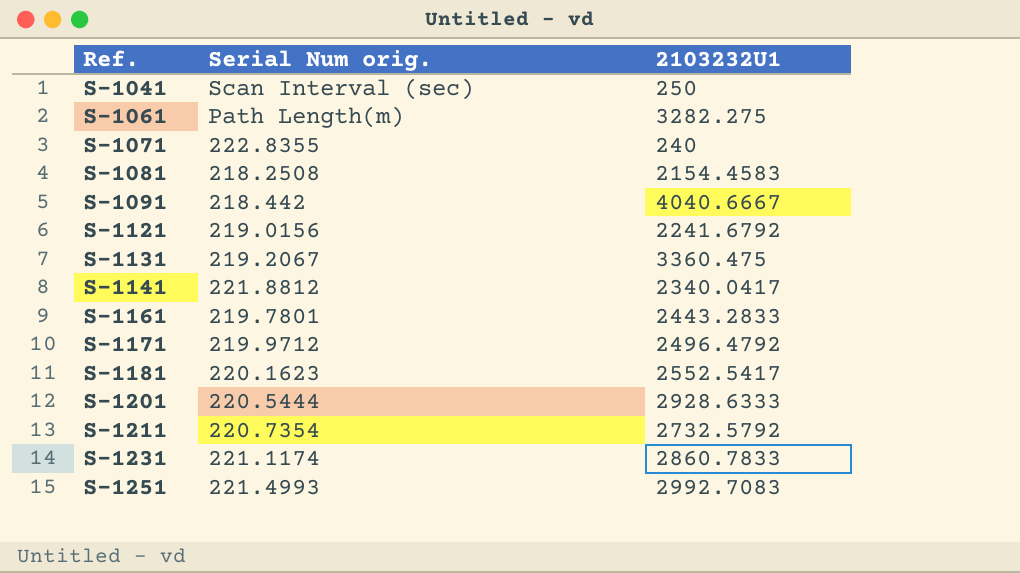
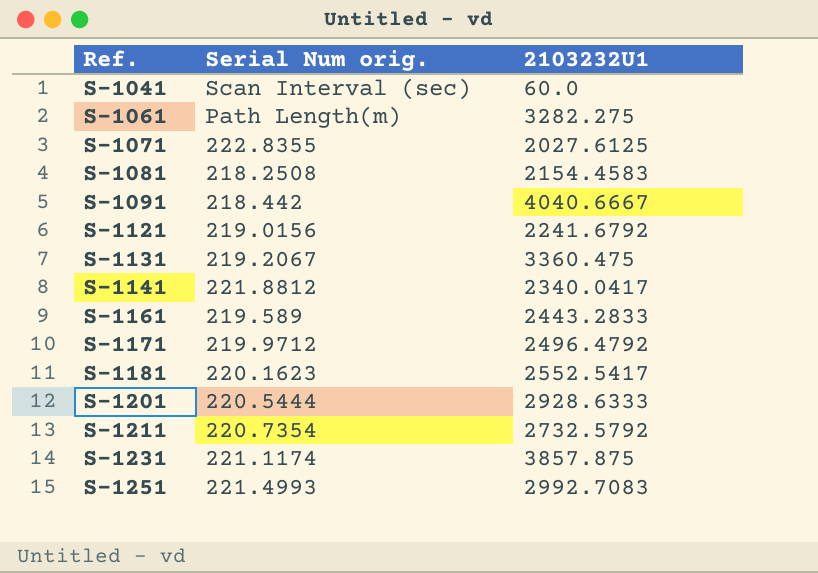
S-1041 | 2103232U1: 250 -> 60.0
S-1071 | 2103232U1: 240 -> 2027.6125
S-1161 | Serial Num orig.: 219.7801 -> 219.589
S-1231 | 2103232U1: 2860.7833 -> 3857.875

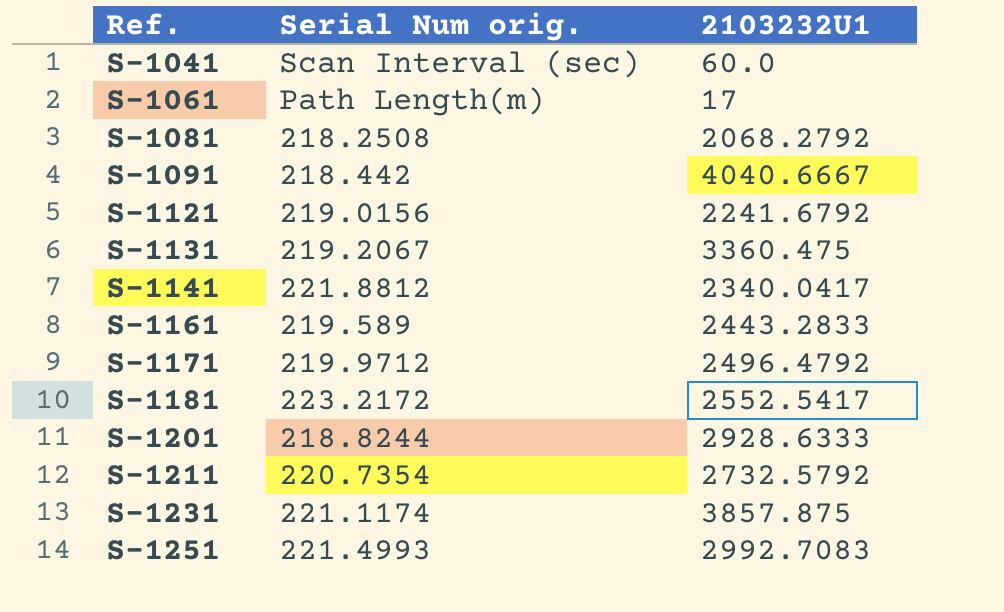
row S-1071: 222.8355 | 2027.6125 -> none
S-1061 | 2103232U1: 3282.275 -> 17
S-1081 | 2103232U1: 2154.4583 -> 2068.2792
S-1181 | Serial Num orig.: 220.1623 -> 223.2172
S-1201 | Serial Num orig.: 220.5444 -> 218.8244

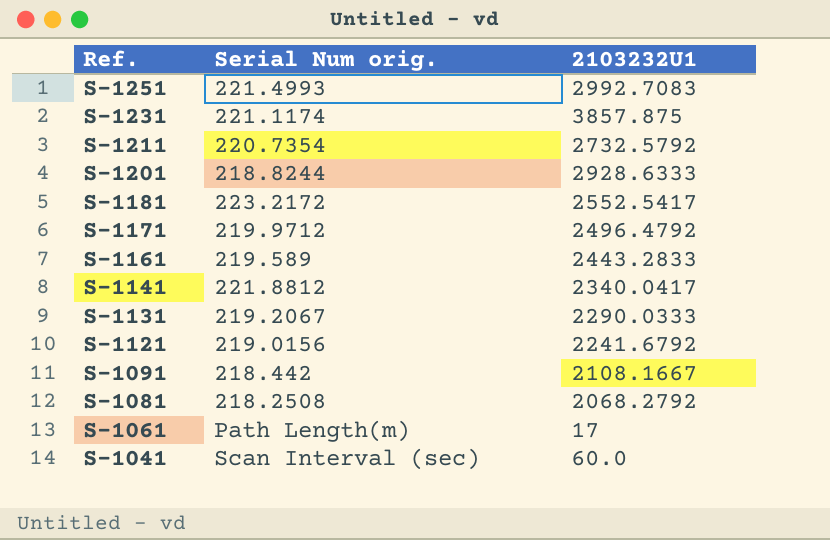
row order: Ref. ascending -> Ref. descending
S-1131 | 2103232U1: 3360.475 -> 2290.0333
S-1091 | 2103232U1: 4040.6667 -> 2108.1667

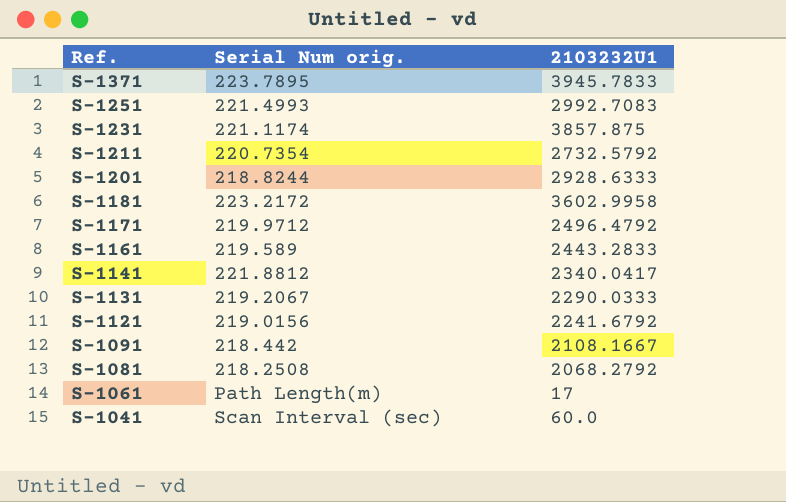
row S-1371: none -> 223.7895 | 3945.7833
S-1181 | 2103232U1: 2552.5417 -> 3602.9958

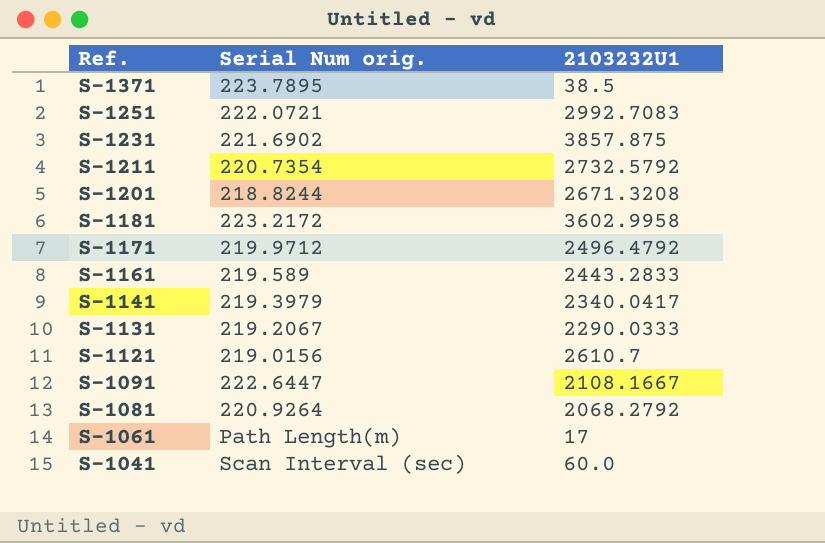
S-1371 | 2103232U1: 3945.7833 -> 38.5
S-1251 | Serial Num orig.: 221.4993 -> 222.0721
S-1231 | Serial Num orig.: 221.1174 -> 221.6902
S-1201 | 2103232U1: 2928.6333 -> 2671.3208
S-1141 | Serial Num orig.: 221.8812 -> 219.3979
S-1121 | 2103232U1: 2241.6792 -> 2610.7
S-1091 | Serial Num orig.: 218.442 -> 222.6447
S-1081 | Serial Num orig.: 218.2508 -> 220.9264

